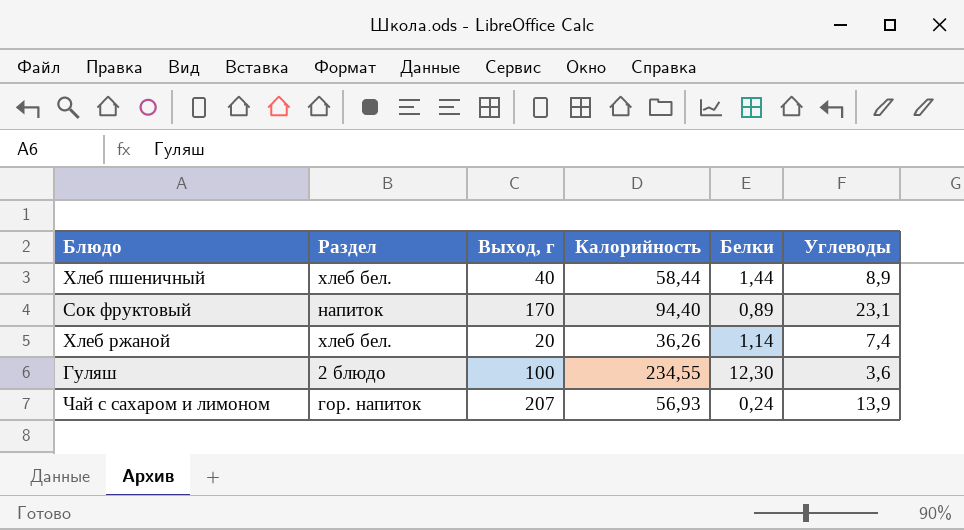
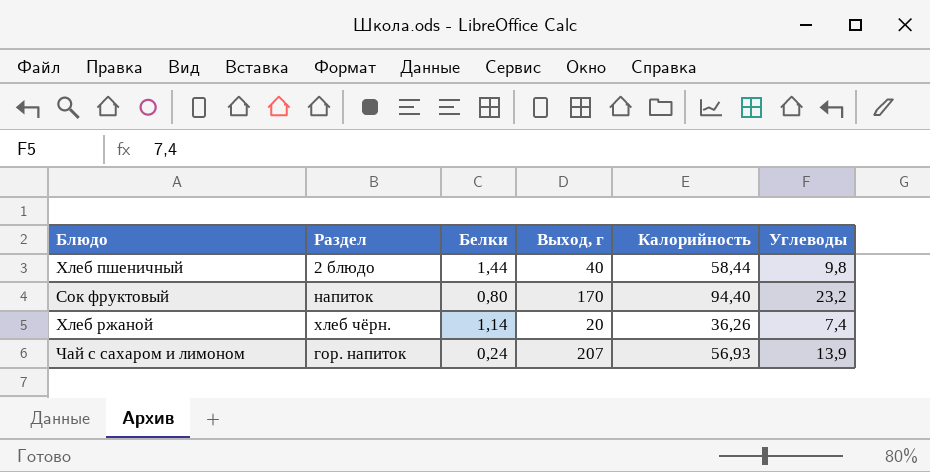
column Белки | position: 5 -> 3
row Гуляш: 2 блюдо | 100 | 234,55 | 12,30 | 3,6 -> none
Хлеб пшеничный | Раздел: хлеб бел. -> 2 блюдо
Хлеб пшеничный | Углеводы: 8,9 -> 9,8
Сок фруктовый | Белки: 0,89 -> 0,80
Сок фруктовый | Углеводы: 23,1 -> 23,2
Хлеб ржаной | Раздел: хлеб бел. -> хлеб чёрн.

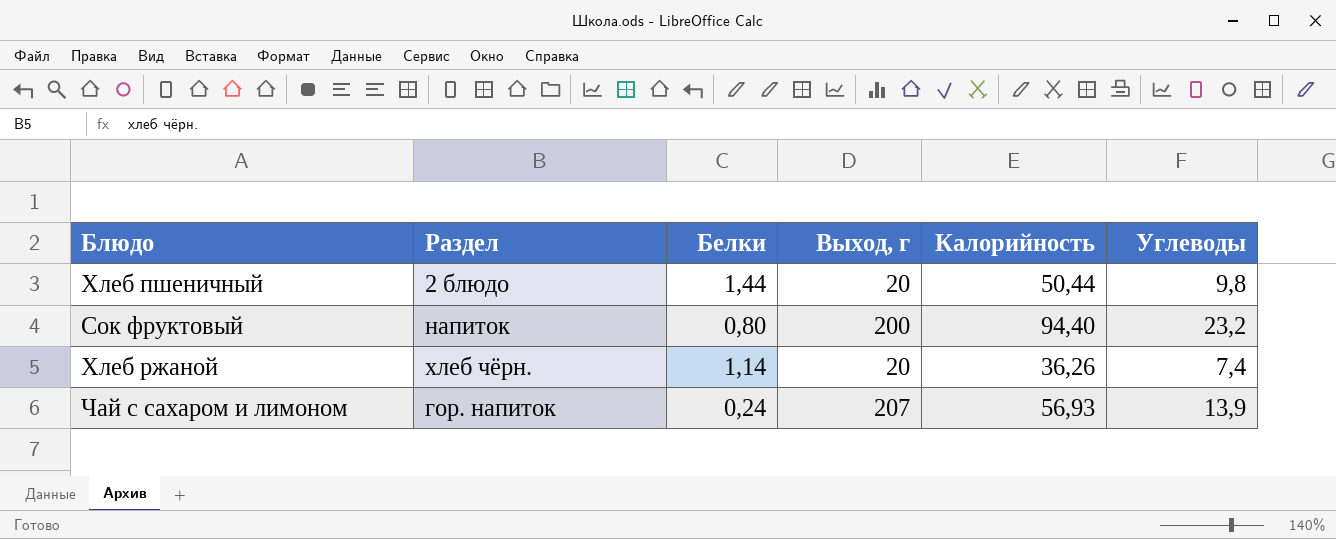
Хлеб пшеничный | Выход, г: 40 -> 20
Хлеб пшеничный | Калорийность: 58,44 -> 50,44
Сок фруктовый | Выход, г: 170 -> 200

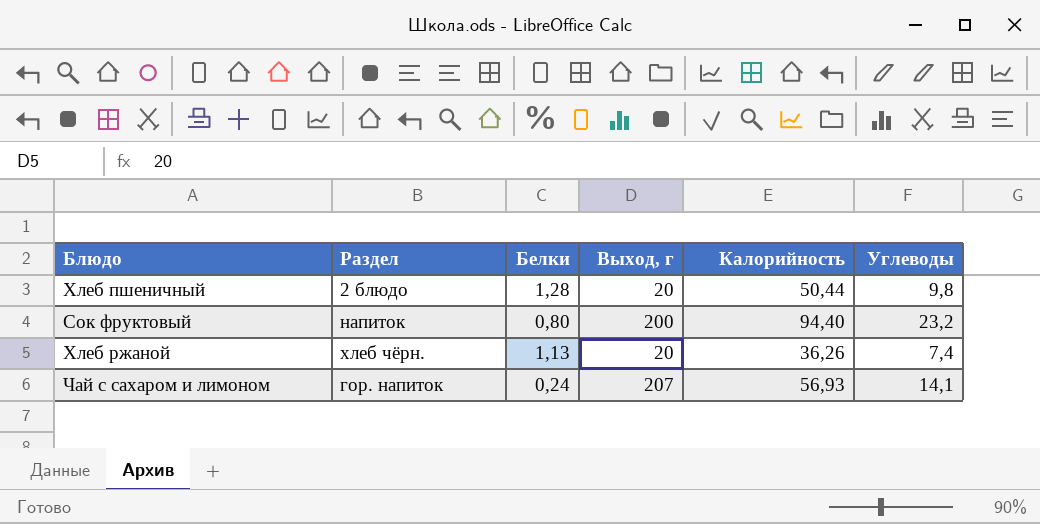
Хлеб пшеничный | Белки: 1,44 -> 1,28
Хлеб ржаной | Белки: 1,14 -> 1,13
Чай с сахаром и лимоном | Углеводы: 13,9 -> 14,1

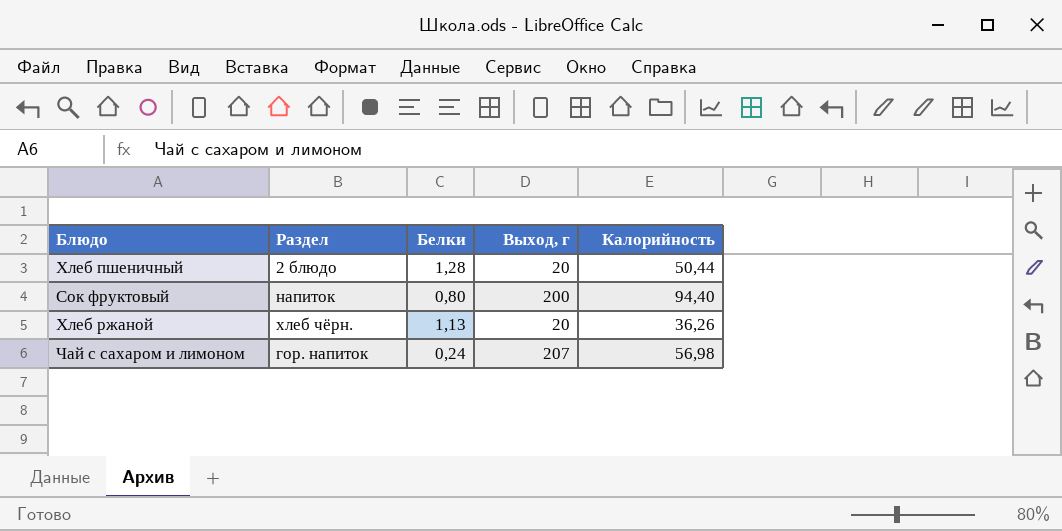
column Углеводы | position: 6 -> none
Чай с сахаром и лимоном | Калорийность: 56,93 -> 56,98

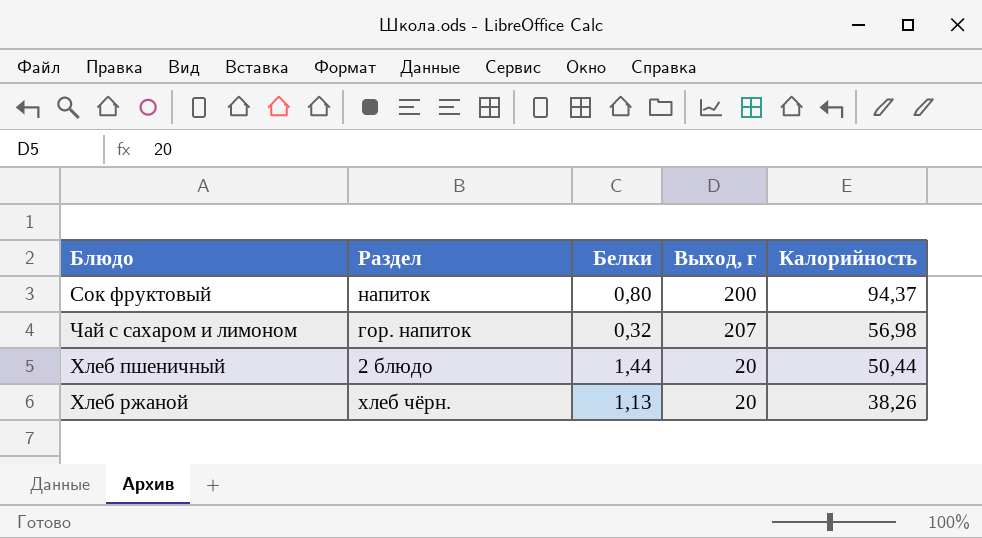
row order: none -> Калорийность descending
Сок фруктовый | Калорийность: 94,40 -> 94,37
Чай с сахаром и лимоном | Белки: 0,24 -> 0,32
Хлеб пшеничный | Белки: 1,28 -> 1,44
Хлеб ржаной | Калорийность: 36,26 -> 38,26

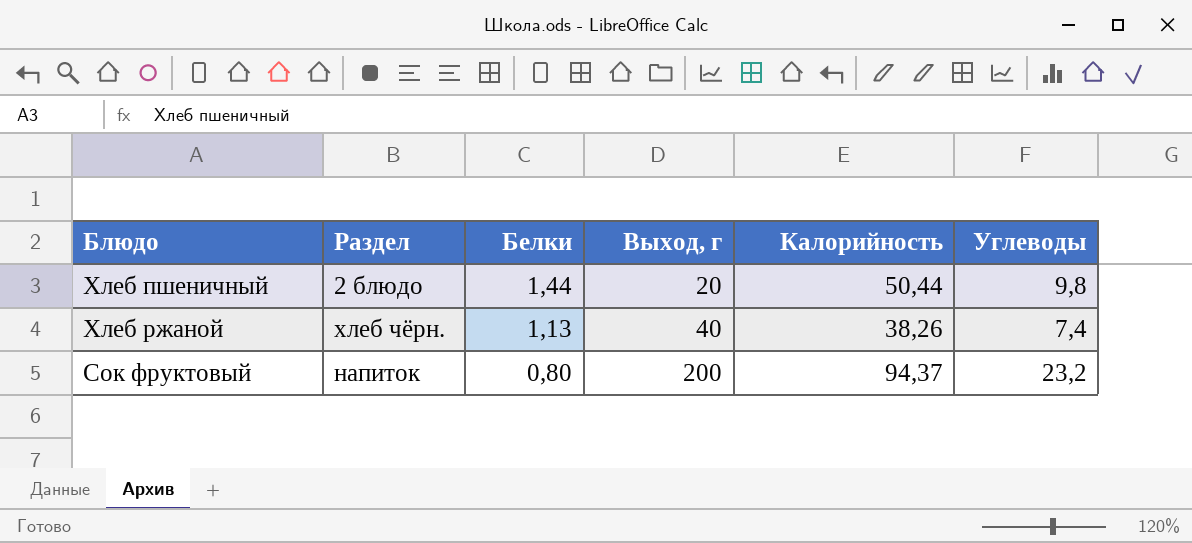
row order: Калорийность descending -> Белки descending
column Углеводы | position: none -> 6
row Чай с сахаром и лимоном: гор. напиток | 0,32 | 207 | 56,98 -> none
Хлеб ржаной | Выход, г: 20 -> 40

